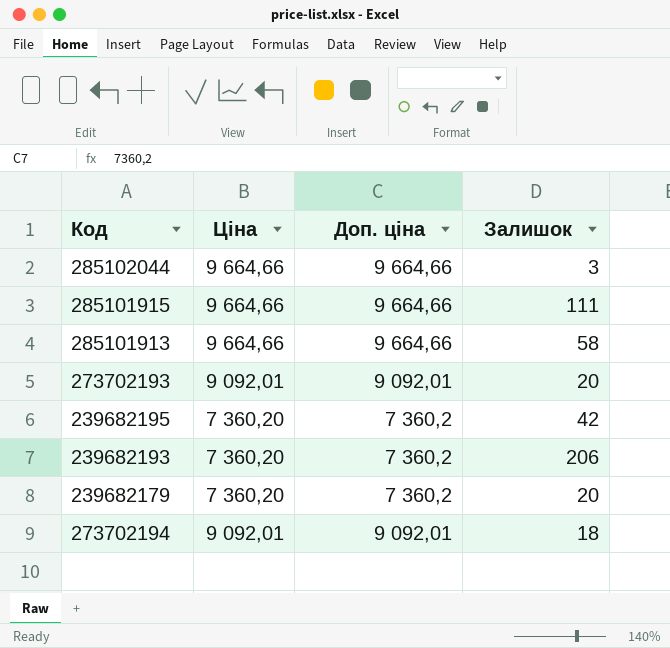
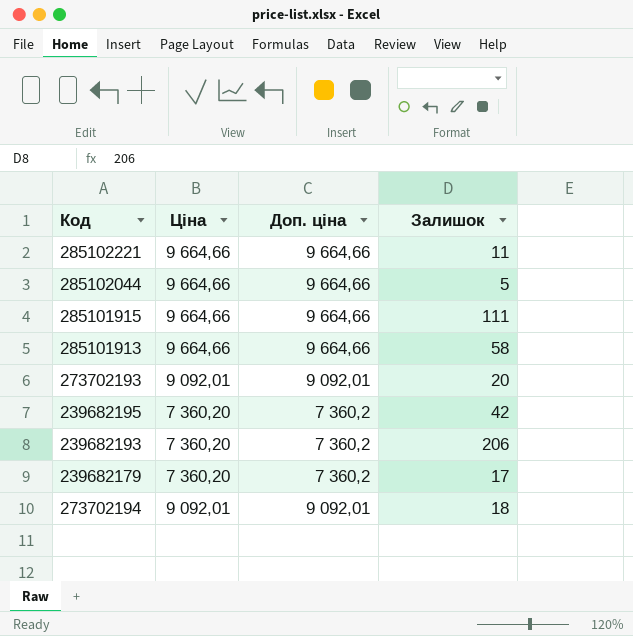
row 285102221: none -> 9 664,66 | 9 664,66 | 11
285102044 | Залишок: 3 -> 5
239682179 | Залишок: 20 -> 17

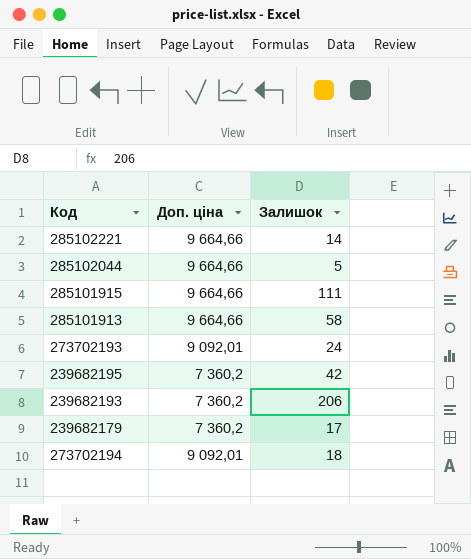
column Ціна | position: 2 -> none
285102221 | Залишок: 11 -> 14
273702193 | Залишок: 20 -> 24

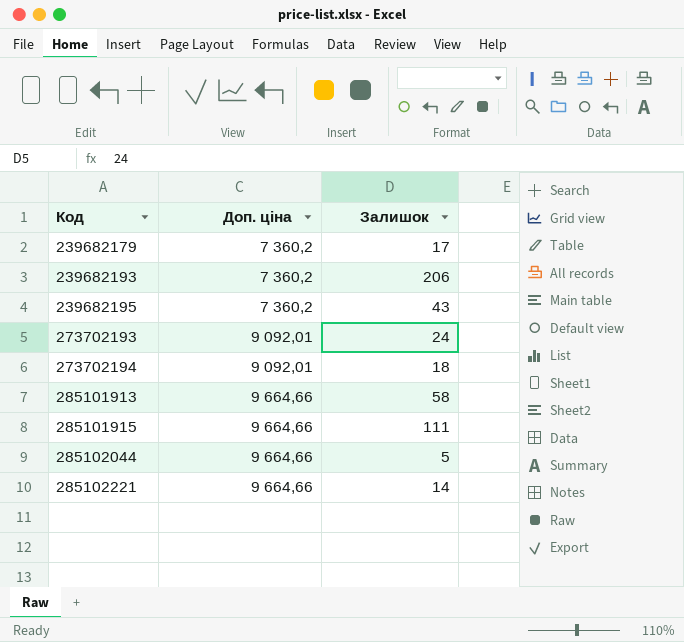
row order: none -> Код ascending
239682195 | Залишок: 42 -> 43

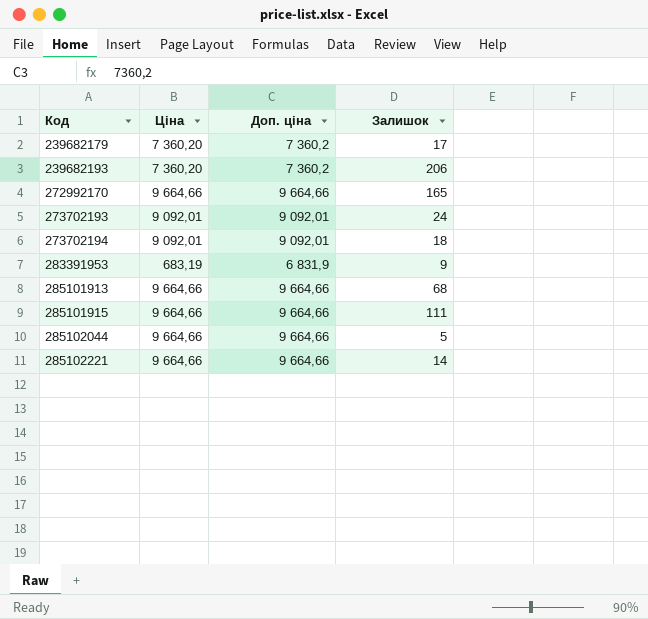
column Ціна | position: none -> 2
row 239682195: 7 360,2 | 43 -> none
row 272992170: none -> 9 664,66 | 9 664,66 | 165
row 283391953: none -> 683,19 | 6 831,9 | 9
285101913 | Залишок: 58 -> 68

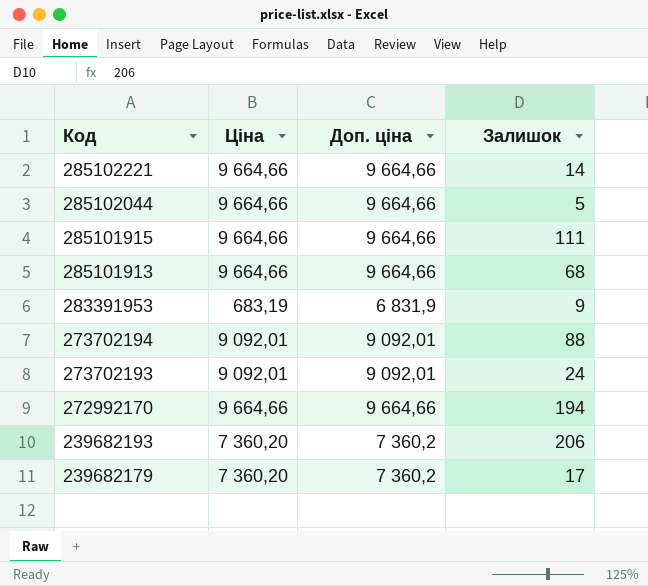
row order: Код ascending -> Код descending
273702194 | Залишок: 18 -> 88
272992170 | Залишок: 165 -> 194

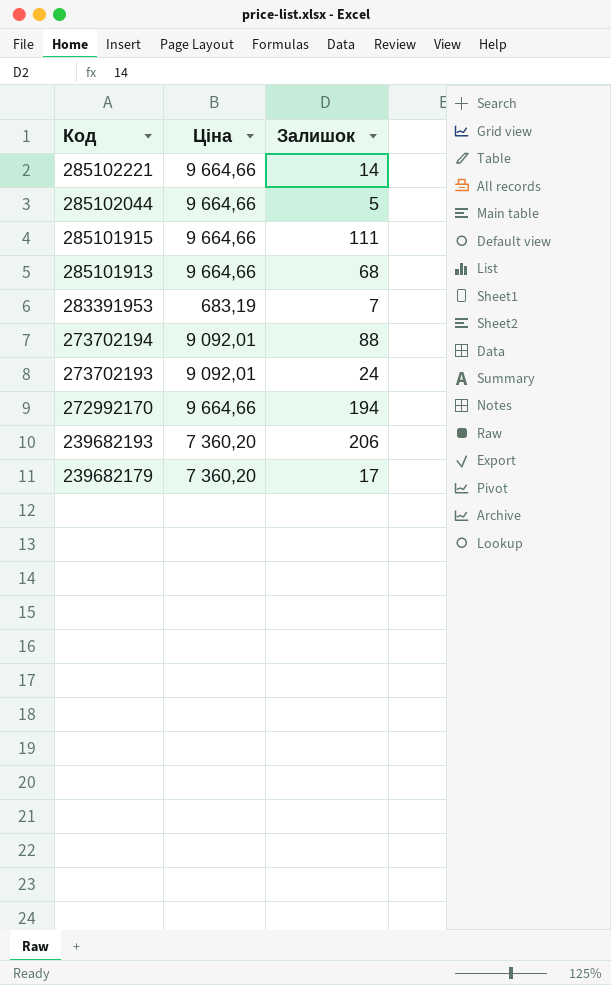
column Доп. ціна | position: 3 -> none
283391953 | Залишок: 9 -> 7

